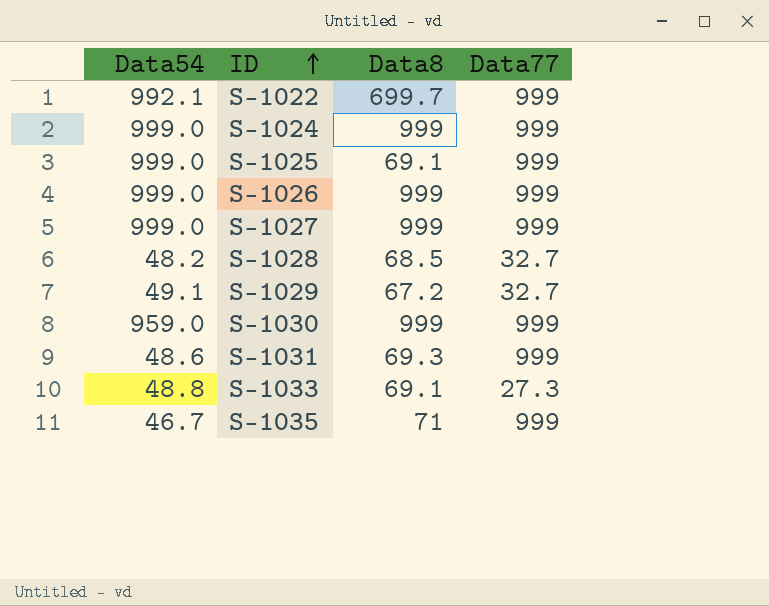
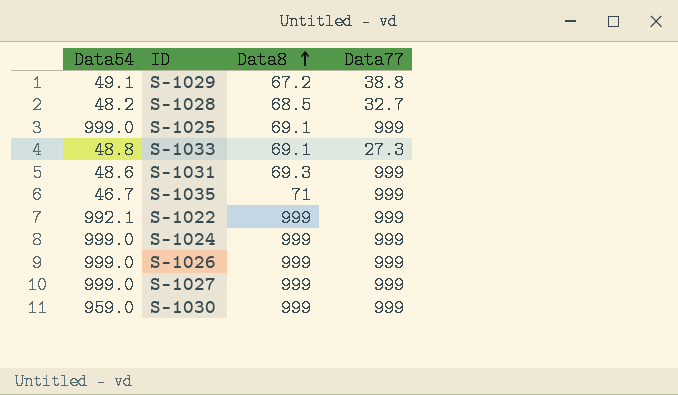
row order: ID ascending -> Data8 ascending
S-1029 | Data77: 32.7 -> 38.8
S-1022 | Data8: 699.7 -> 999

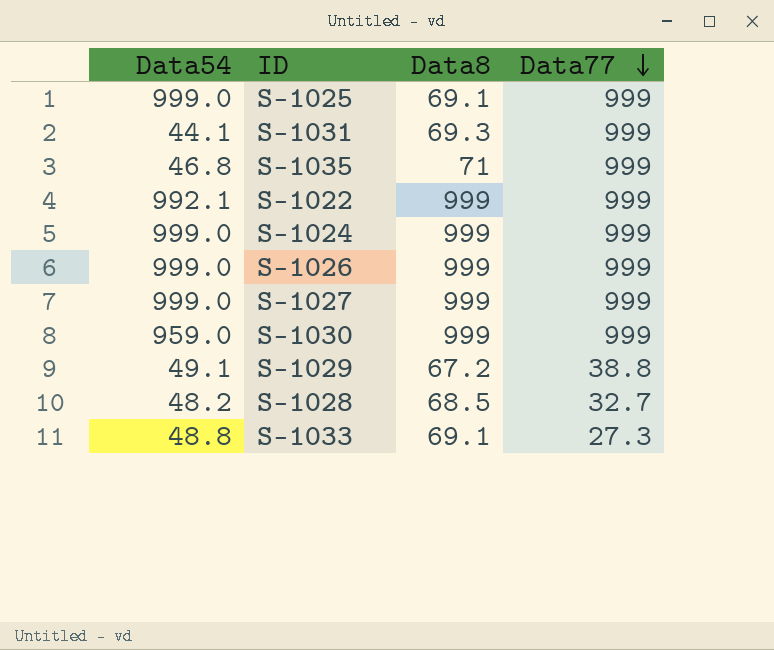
row order: Data8 ascending -> Data77 descending
S-1031 | Data54: 48.6 -> 44.1
S-1035 | Data54: 46.7 -> 46.8

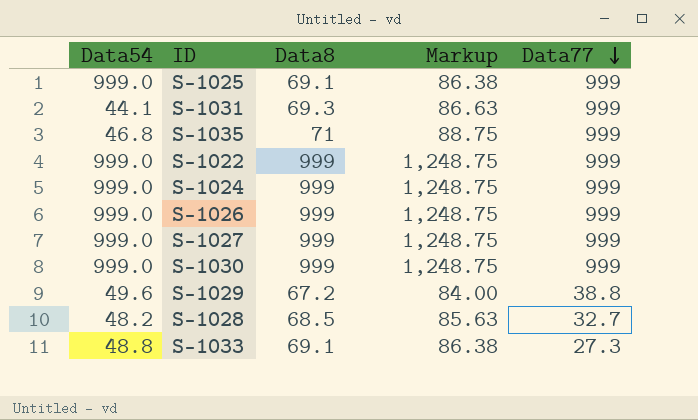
column Markup | formula: none -> [Data8] * 1.25
S-1022 | Data54: 992.1 -> 999.0
S-1030 | Data54: 959.0 -> 999.0
S-1029 | Data54: 49.1 -> 49.6

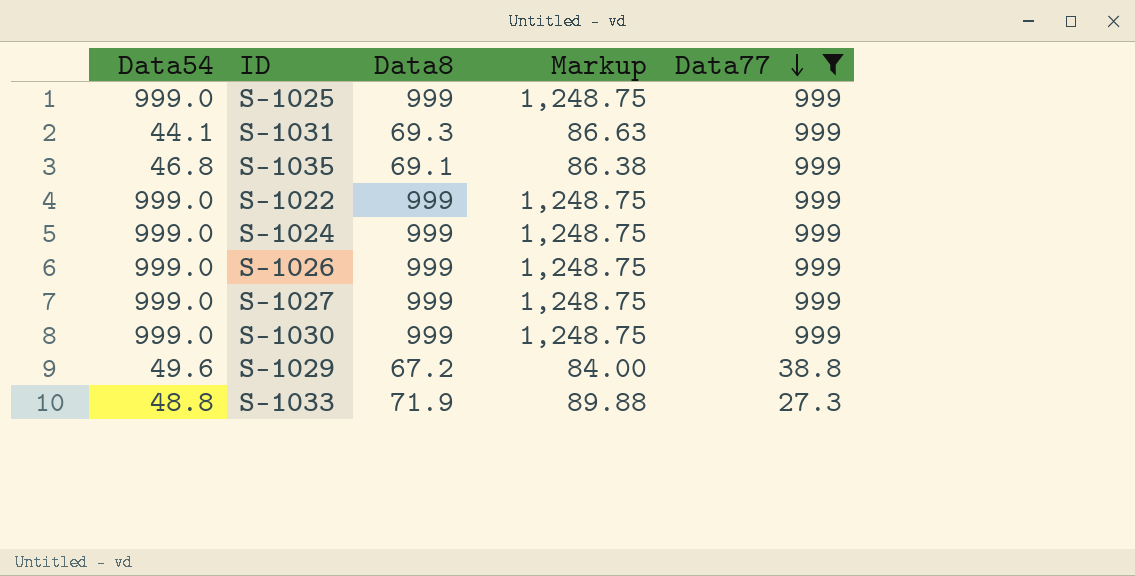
filter: none -> Data77 != 32.7
S-1025 | Data8: 69.1 -> 999
S-1025 | Markup: 86.38 -> 1,248.75
S-1035 | Data8: 71 -> 69.1
S-1035 | Markup: 88.75 -> 86.38
S-1033 | Data8: 69.1 -> 71.9
S-1033 | Markup: 86.38 -> 89.88

